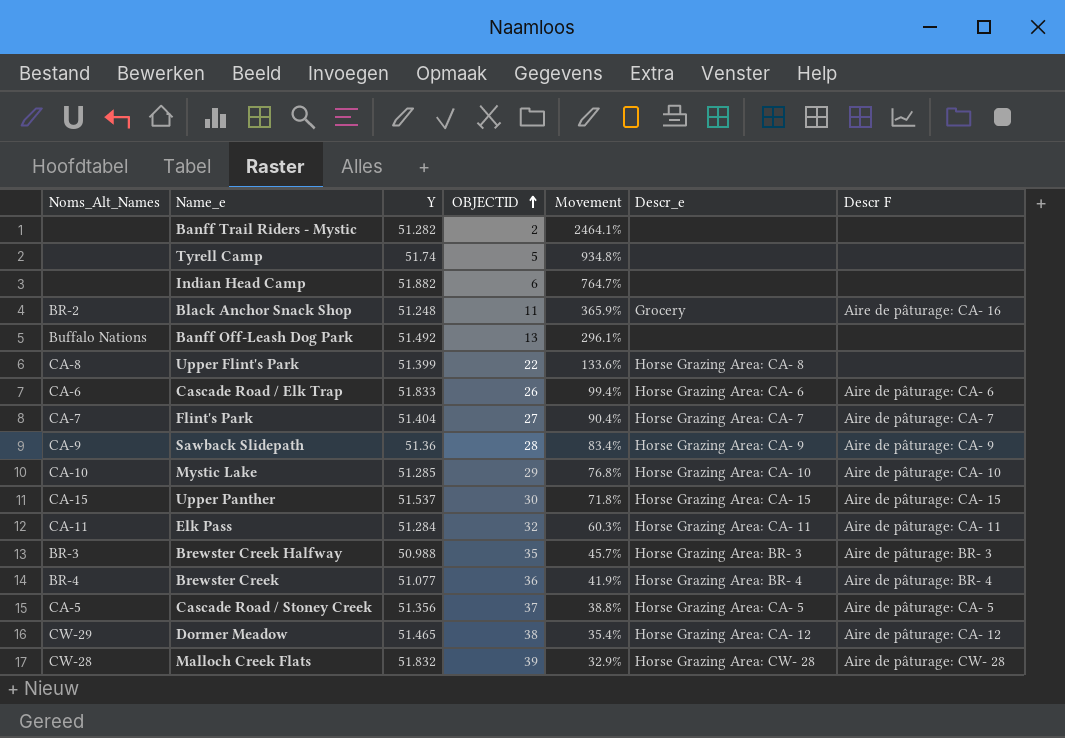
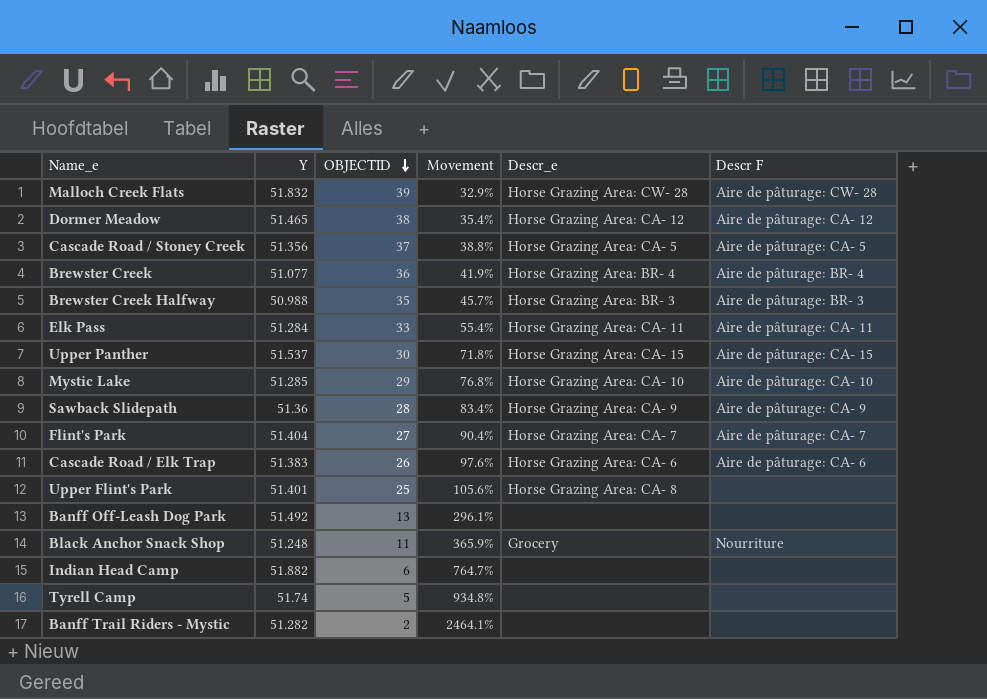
row order: OBJECTID ascending -> OBJECTID descending
column Noms_Alt_Names | position: 1 -> none
Elk Pass | OBJECTID: 32 -> 33
Elk Pass | Movement: 60.3% -> 55.4%
Cascade Road / Elk Trap | Y: 51.833 -> 51.383
Cascade Road / Elk Trap | Movement: 99.4% -> 97.6%
Upper Flint's Park | Y: 51.399 -> 51.401
Upper Flint's Park | OBJECTID: 22 -> 25
Upper Flint's Park | Movement: 133.6% -> 105.6%
Black Anchor Snack Shop | Descr F: Aire de pâturage: CA- 16 -> Nourriture

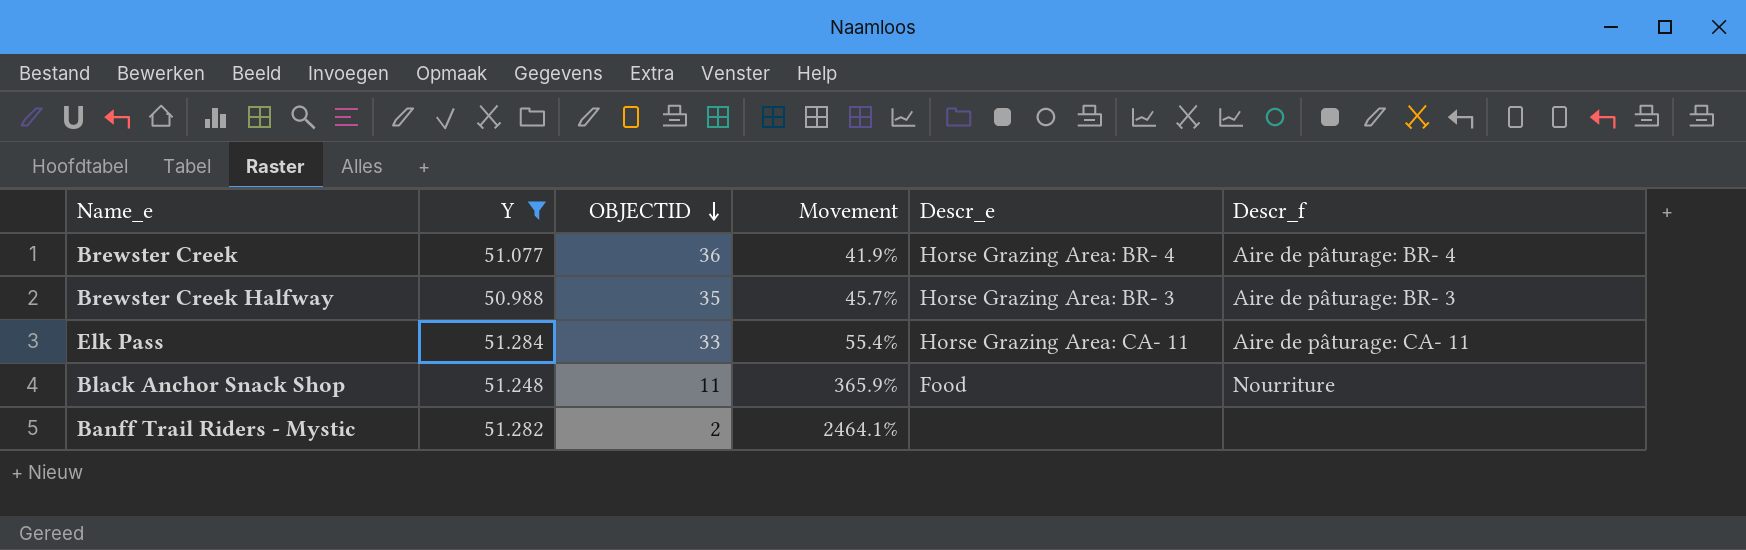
filter: none -> Y <= 51.284
column name: Descr F -> Descr_f
Black Anchor Snack Shop | Descr_e: Grocery -> Food

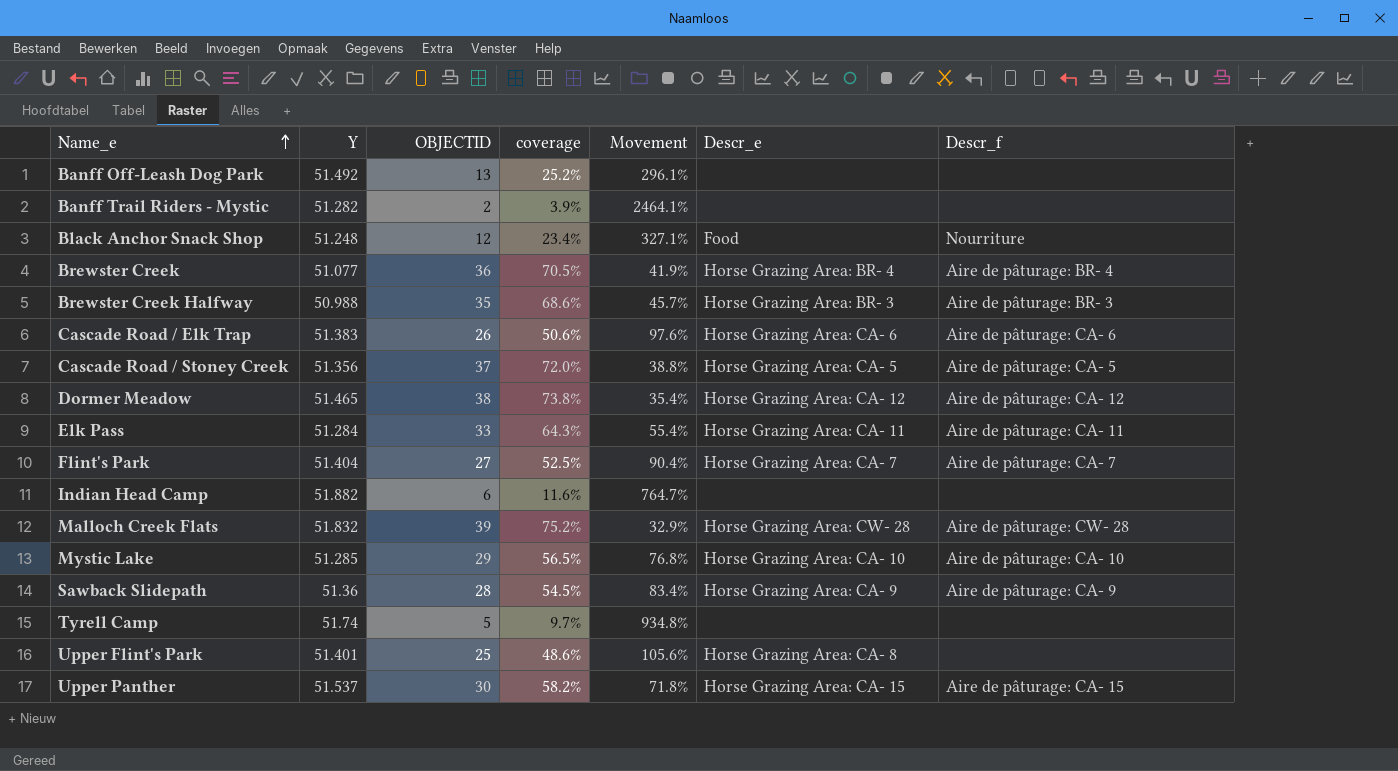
filter: Y <= 51.284 -> none
row order: OBJECTID descending -> Name_e ascending
column coverage | formula: none -> [OBJECTID] / [Y]
Black Anchor Snack Shop | OBJECTID: 11 -> 12
Black Anchor Snack Shop | Movement: 365.9% -> 327.1%

